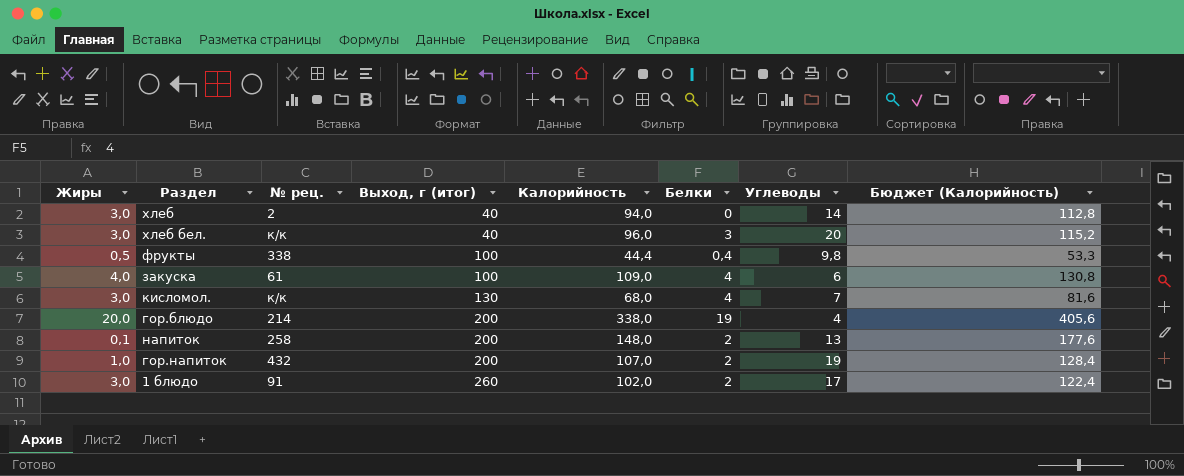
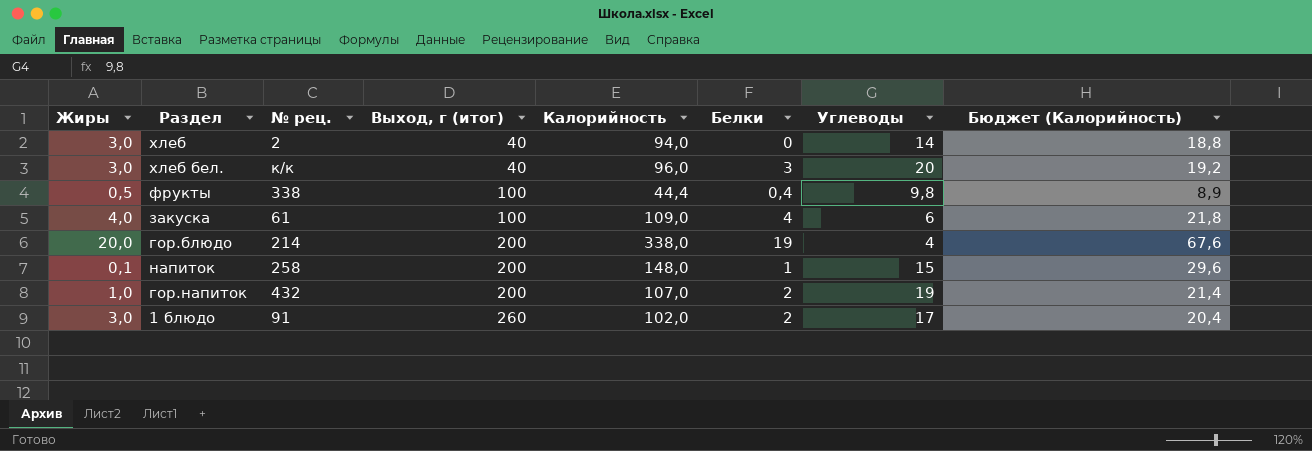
column Бюджет (Калорийность) | formula: [Калорийность] * 1,2 -> [Калорийность] * 0,2
row кисломол.: 3,0 | к/к | 130 | 68,0 | 4 | 7 | 81,6 -> none
напиток | Белки: 2 -> 1
напиток | Углеводы: 13 -> 15

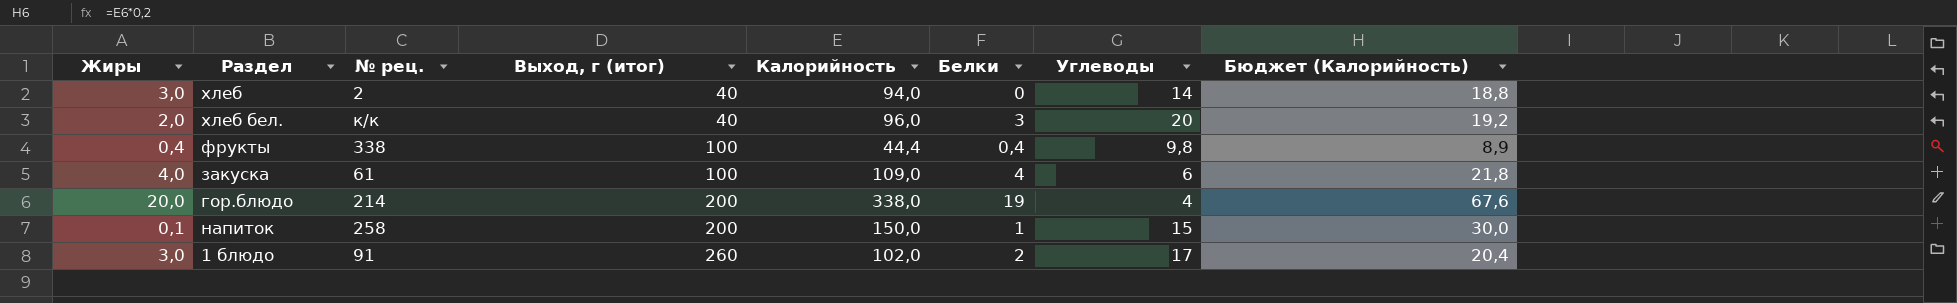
row гор.напиток: 1,0 | 432 | 200 | 107,0 | 2 | 19 | 21,4 -> none
хлеб бел. | Жиры: 3,0 -> 2,0
фрукты | Жиры: 0,5 -> 0,4
напиток | Калорийность: 148,0 -> 150,0
напиток | Бюджет (Калорийность): 29,6 -> 30,0

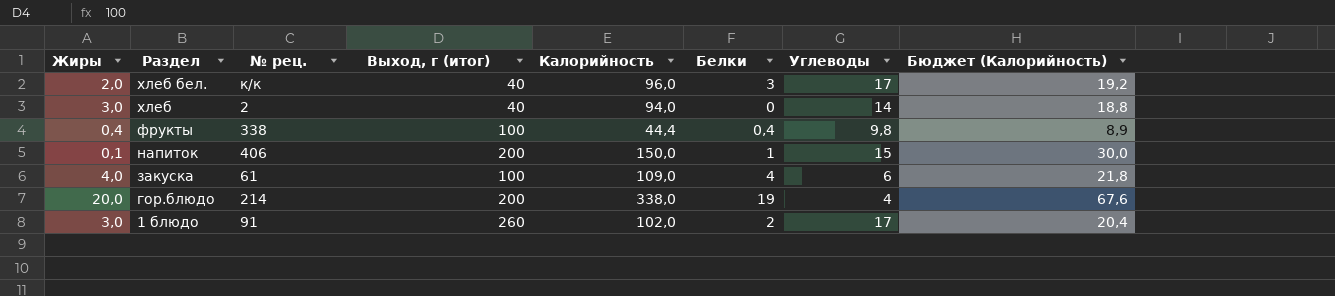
row order: Выход, г (итог) ascending -> Раздел descending
хлеб бел. | Углеводы: 20 -> 17
напиток | № рец.: 258 -> 406

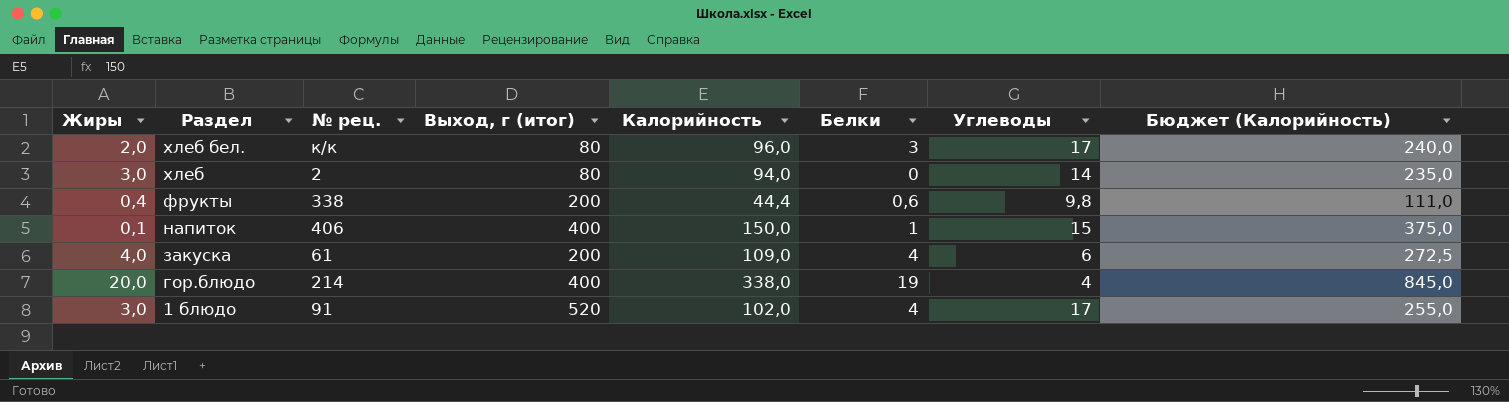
column Бюджет (Калорийность) | formula: [Калорийность] * 0,2 -> [Калорийность] * 2,5
хлеб бел. | Выход, г (итог): 40 -> 80
хлеб | Выход, г (итог): 40 -> 80
фрукты | Выход, г (итог): 100 -> 200
фрукты | Белки: 0,4 -> 0,6
напиток | Выход, г (итог): 200 -> 400
закуска | Выход, г (итог): 100 -> 200
гор.блюдо | Выход, г (итог): 200 -> 400
1 блюдо | Выход, г (итог): 260 -> 520
1 блюдо | Белки: 2 -> 4

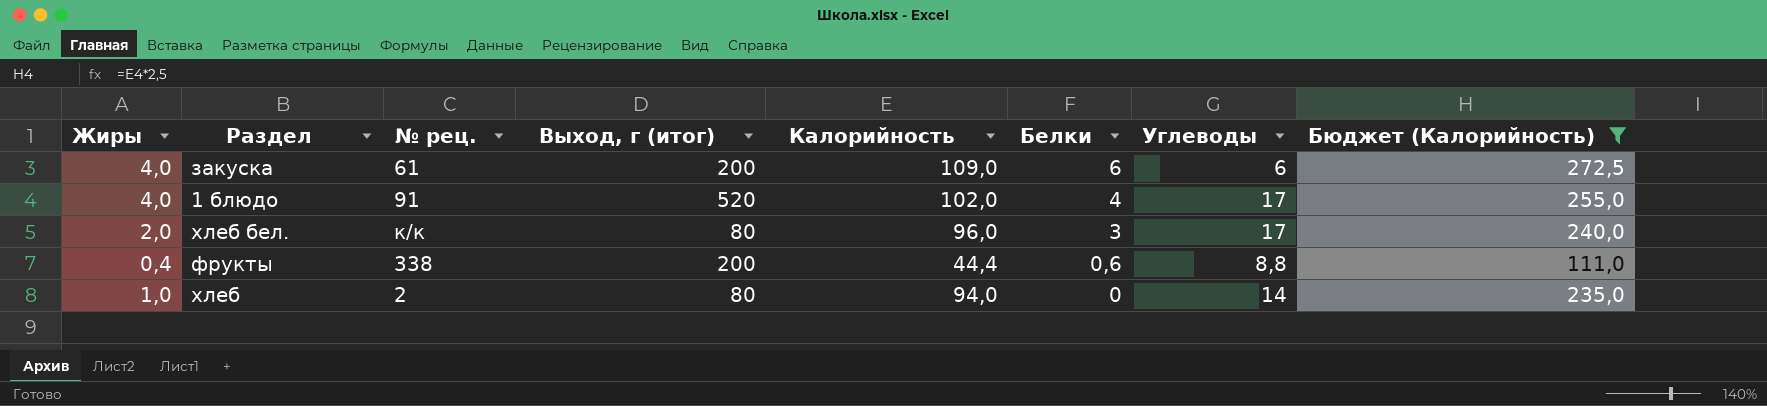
filter: none -> Бюджет (Калорийность) <= 272,5
row order: Раздел descending -> Белки descending
закуска | Белки: 4 -> 6
1 блюдо | Жиры: 3,0 -> 4,0
фрукты | Углеводы: 9,8 -> 8,8
хлеб | Жиры: 3,0 -> 1,0

